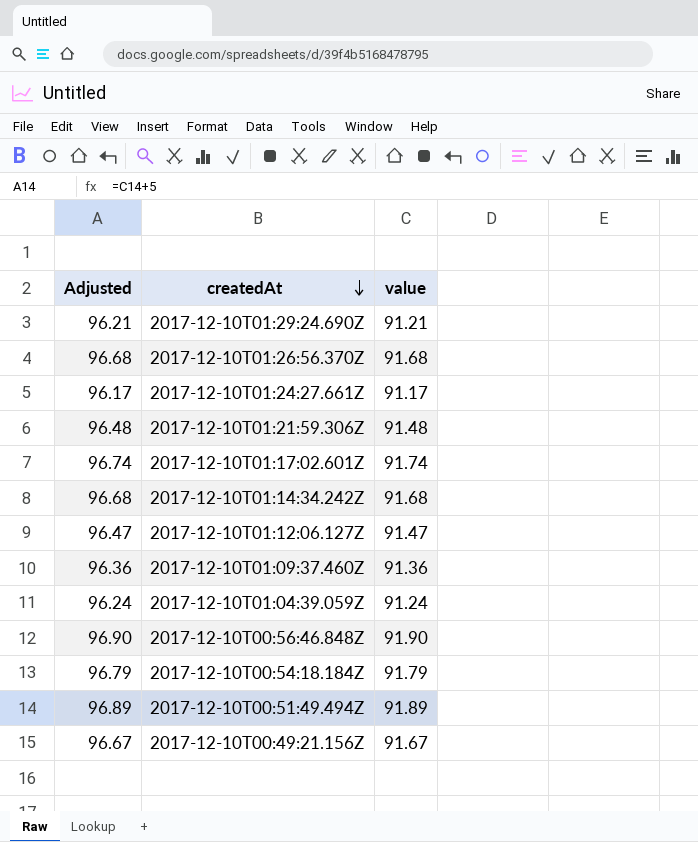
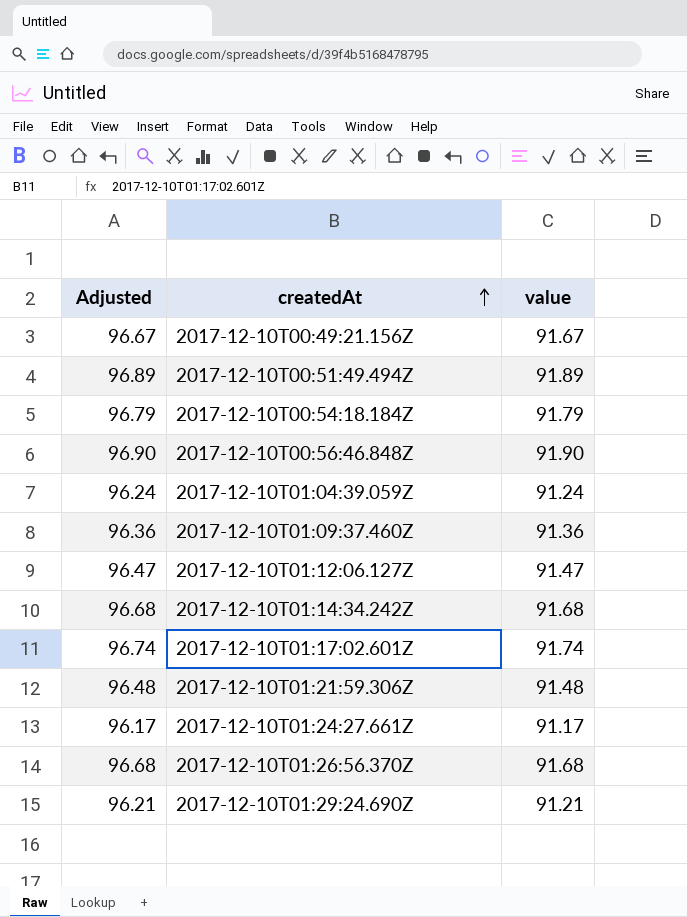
row order: createdAt descending -> createdAt ascending

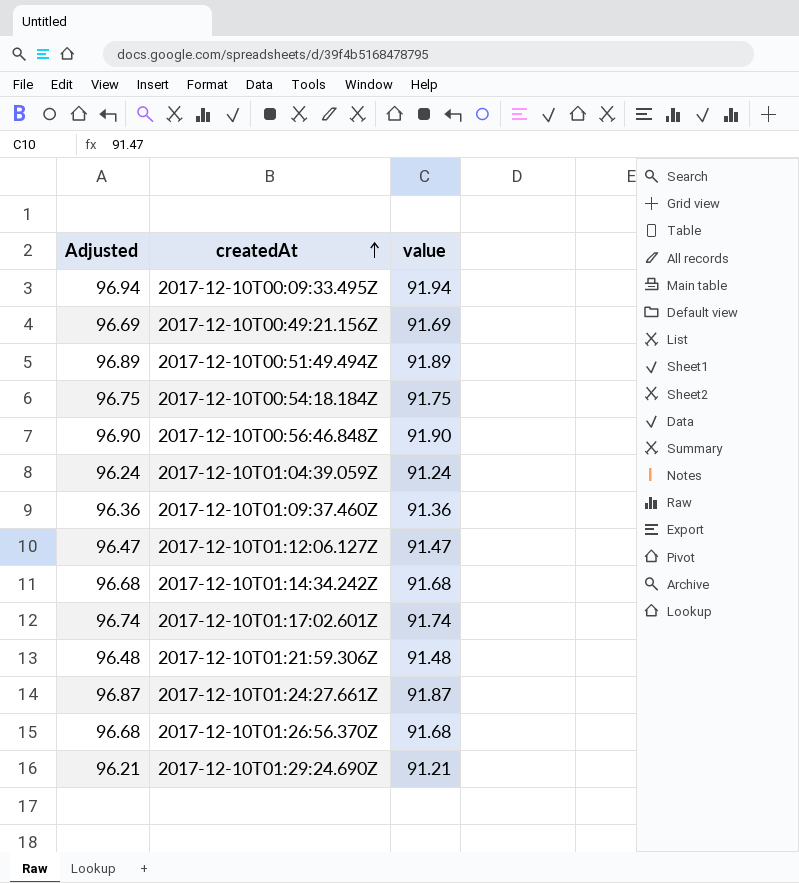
row 2017-12-10T00:09:33.495Z: none -> 96.94 | 91.94
2017-12-10T00:49:21.156Z | Adjusted: 96.67 -> 96.69
2017-12-10T00:49:21.156Z | value: 91.67 -> 91.69
2017-12-10T00:54:18.184Z | Adjusted: 96.79 -> 96.75
2017-12-10T00:54:18.184Z | value: 91.79 -> 91.75
2017-12-10T01:24:27.661Z | Adjusted: 96.17 -> 96.87
2017-12-10T01:24:27.661Z | value: 91.17 -> 91.87

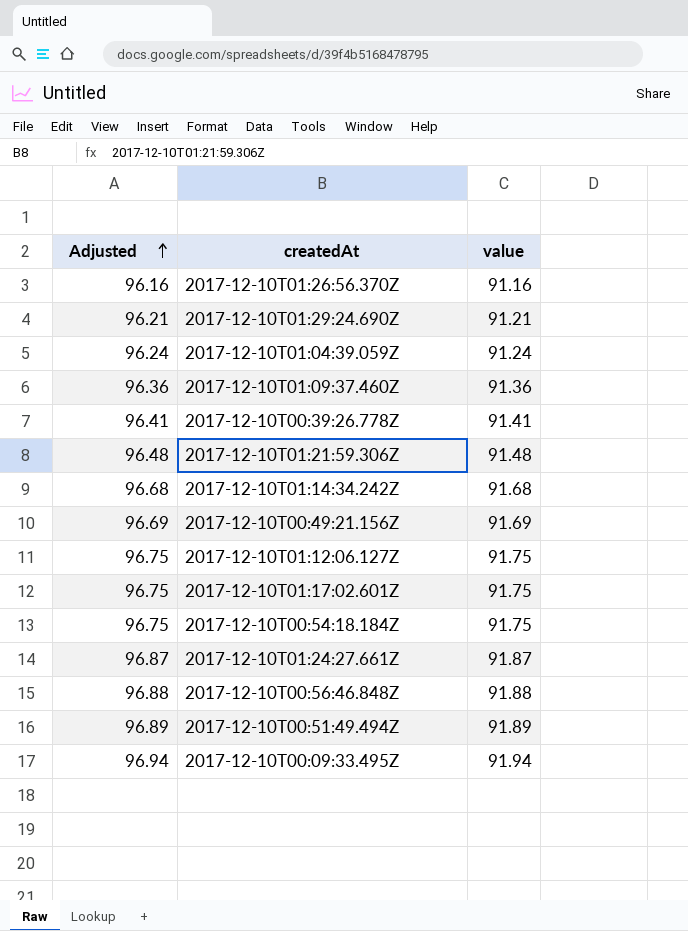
row order: createdAt ascending -> Adjusted ascending
2017-12-10T01:26:56.370Z | Adjusted: 96.68 -> 96.16
2017-12-10T01:26:56.370Z | value: 91.68 -> 91.16
row 2017-12-10T00:39:26.778Z: none -> 96.41 | 91.41
2017-12-10T01:12:06.127Z | Adjusted: 96.47 -> 96.75
2017-12-10T01:12:06.127Z | value: 91.47 -> 91.75
2017-12-10T01:17:02.601Z | Adjusted: 96.74 -> 96.75
2017-12-10T01:17:02.601Z | value: 91.74 -> 91.75
2017-12-10T00:56:46.848Z | Adjusted: 96.90 -> 96.88
2017-12-10T00:56:46.848Z | value: 91.90 -> 91.88

